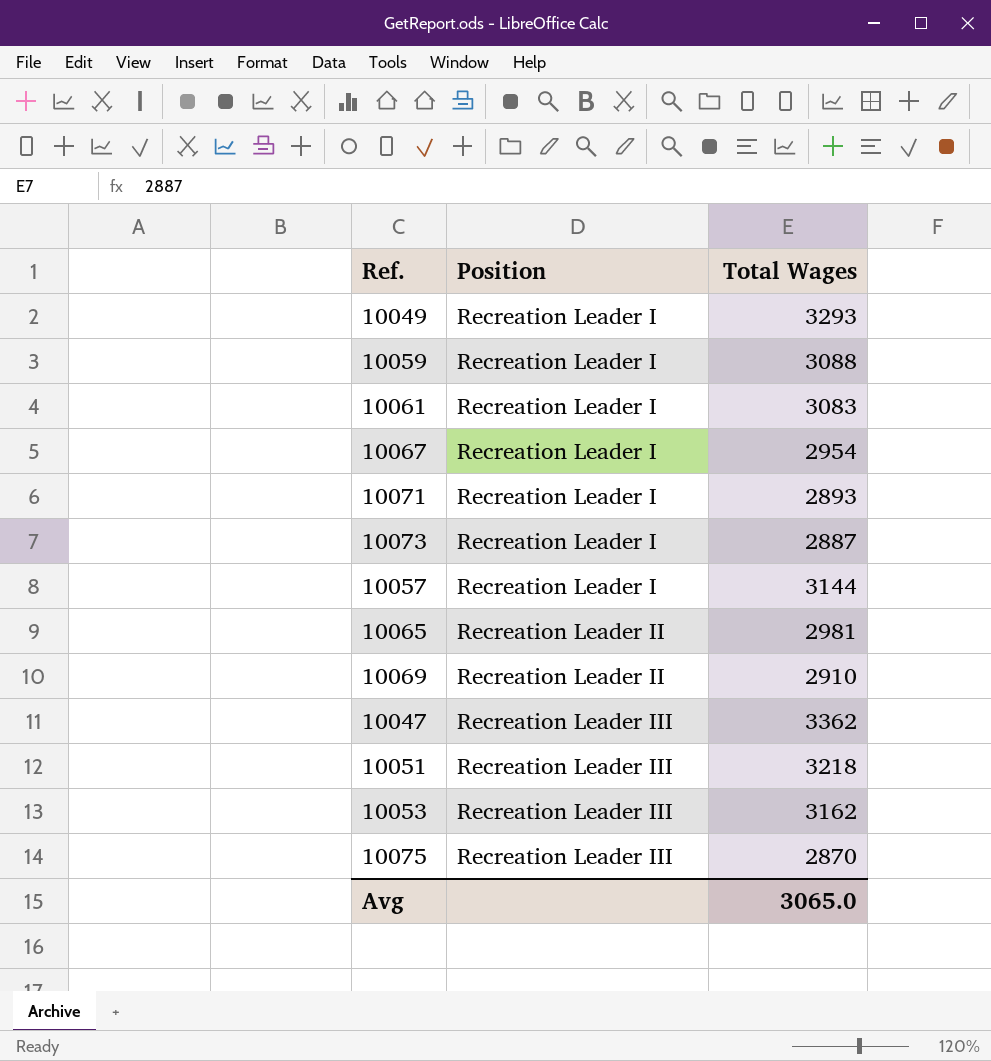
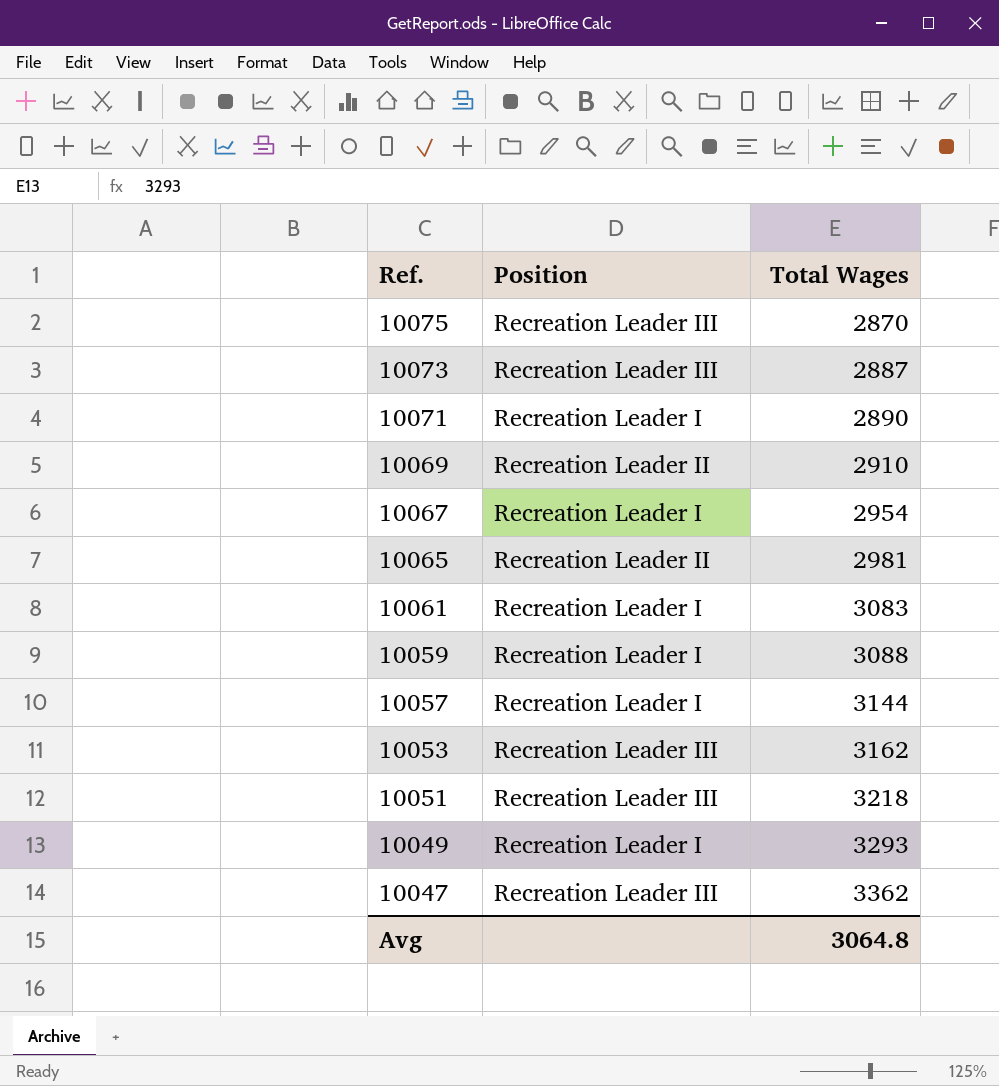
row order: Position ascending -> Ref. descending
10073 | Position: Recreation Leader I -> Recreation Leader III
10071 | Total Wages: 2893 -> 2890
Avg | Total Wages: 3065.0 -> 3064.8

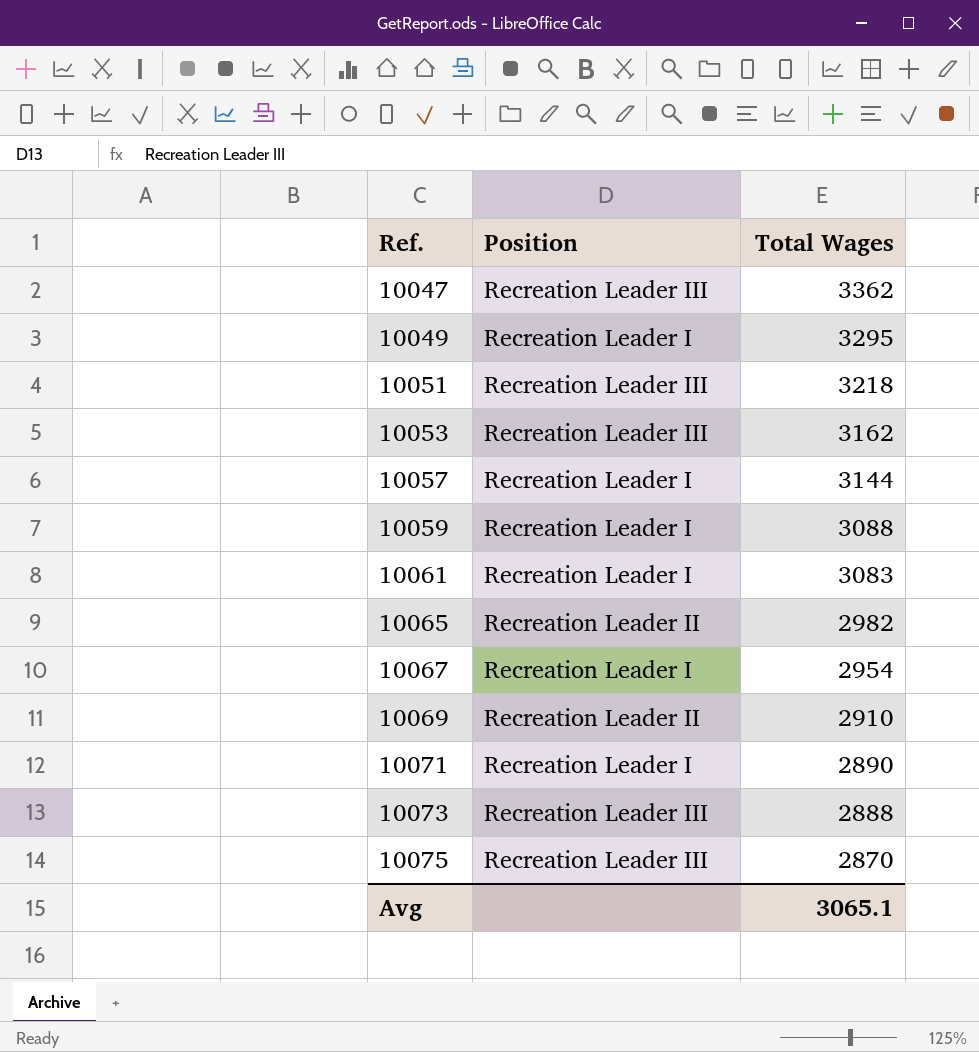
row order: Ref. descending -> Ref. ascending
10049 | Total Wages: 3293 -> 3295
10065 | Total Wages: 2981 -> 2982
10073 | Total Wages: 2887 -> 2888
Avg | Total Wages: 3064.8 -> 3065.1

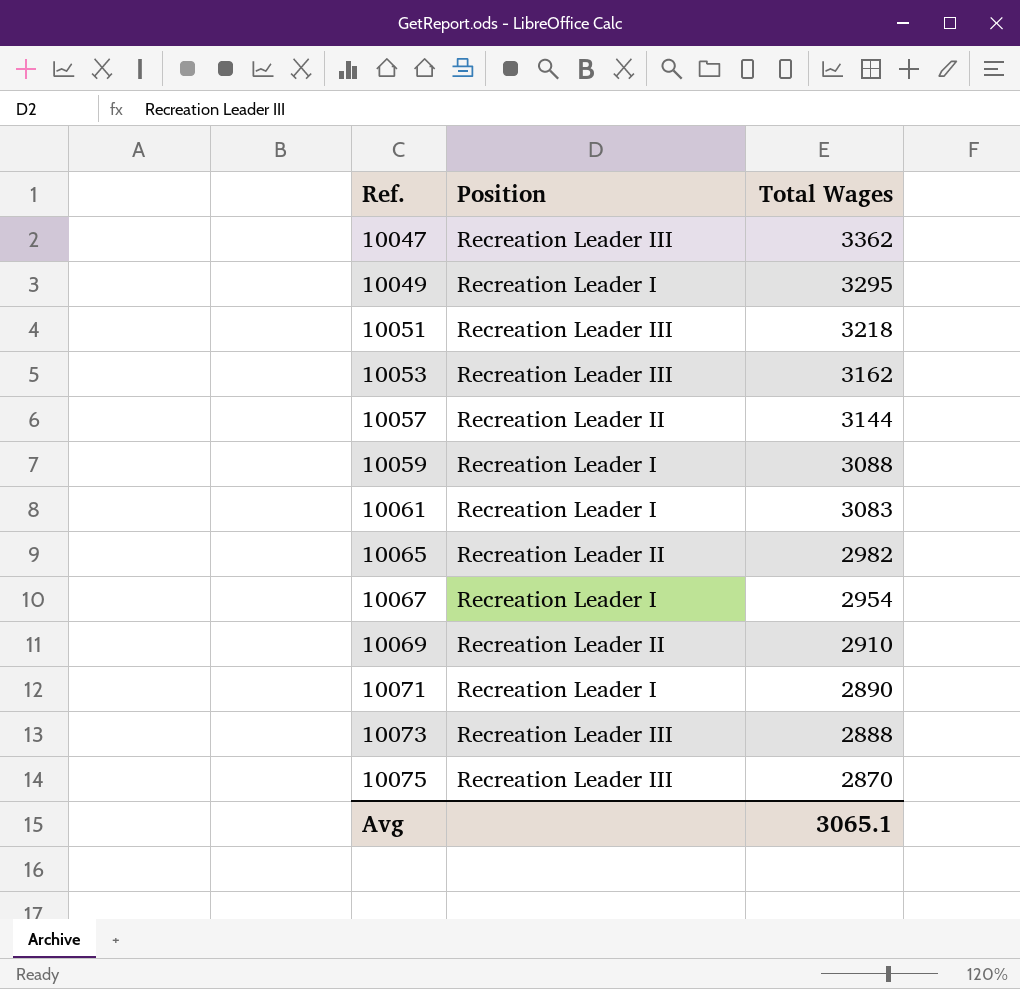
10057 | Position: Recreation Leader I -> Recreation Leader II

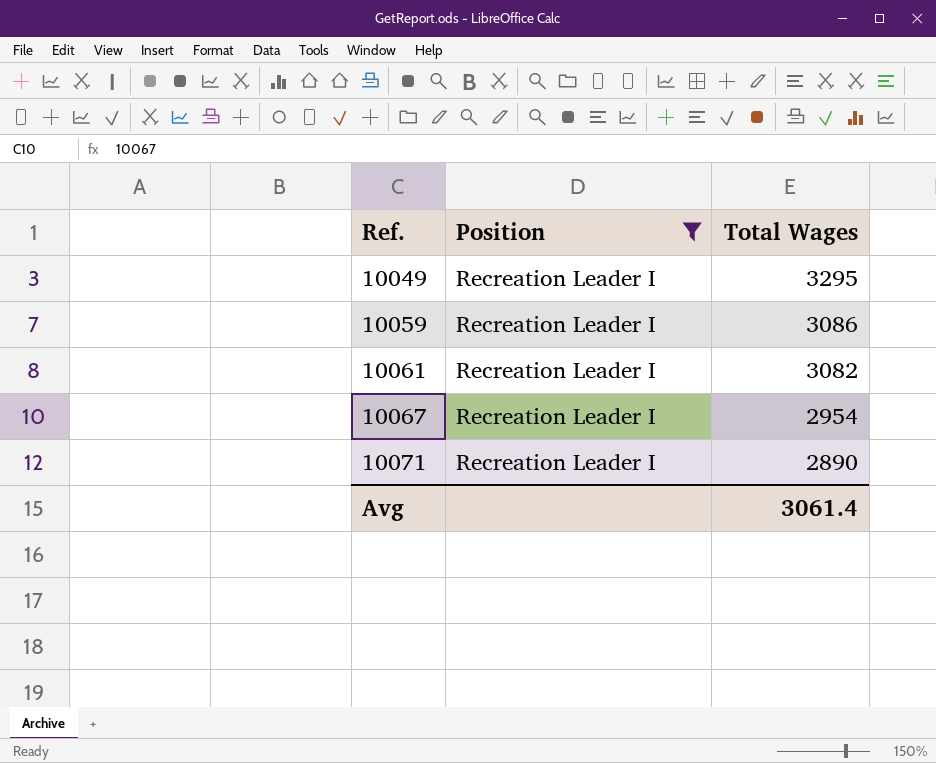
filter: none -> Position = Recreation Leader I
10059 | Total Wages: 3088 -> 3086
10061 | Total Wages: 3083 -> 3082
Avg | Total Wages: 3065.1 -> 3061.4

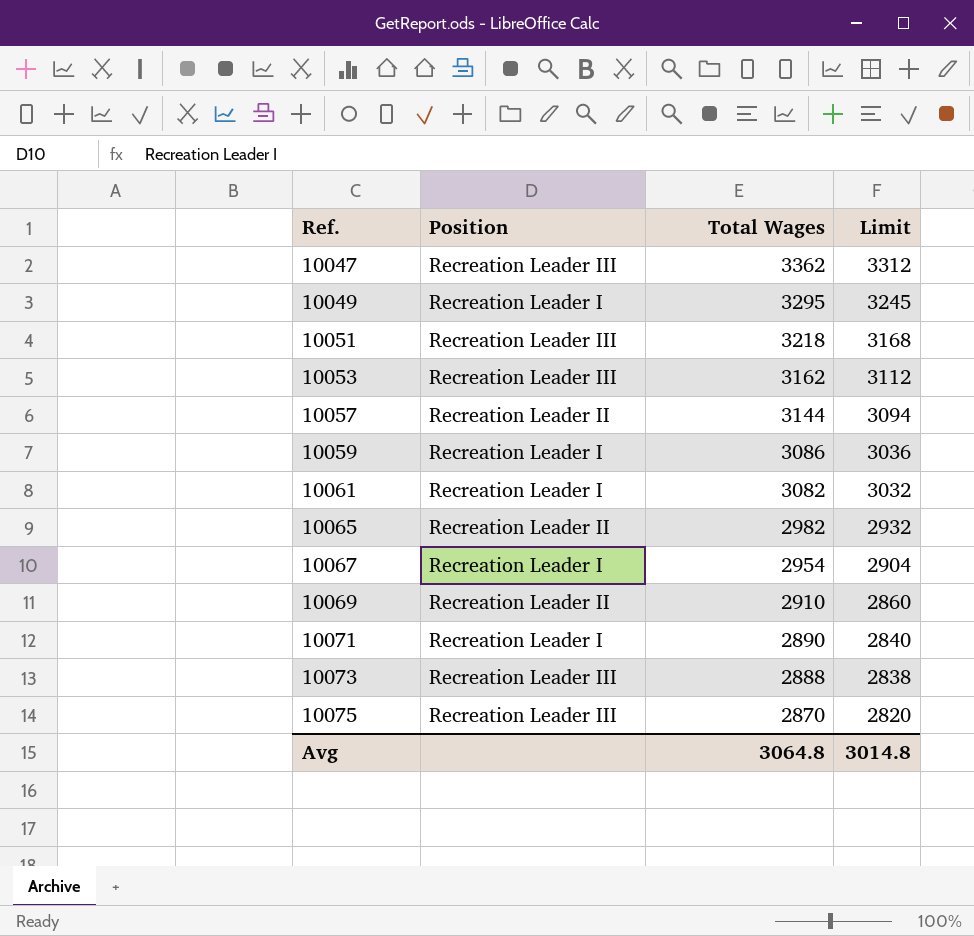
filter: Position = Recreation Leader I -> none
column Limit | formula: none -> [Total Wages] - 50
Avg | Total Wages: 3061.4 -> 3064.8

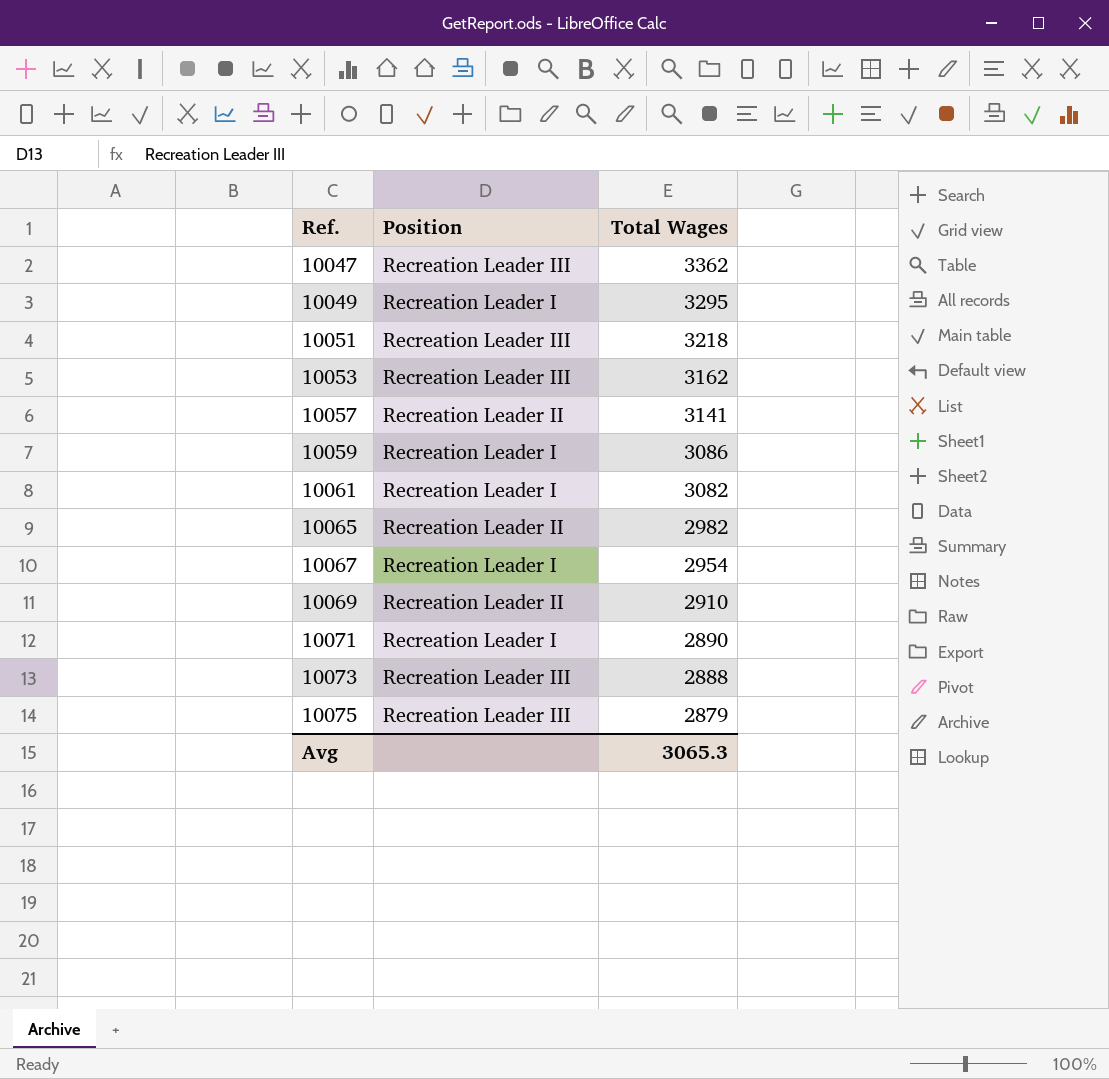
column Limit | formula: [Total Wages] - 50 -> none
10057 | Total Wages: 3144 -> 3141
10075 | Total Wages: 2870 -> 2879
Avg | Total Wages: 3064.8 -> 3065.3

